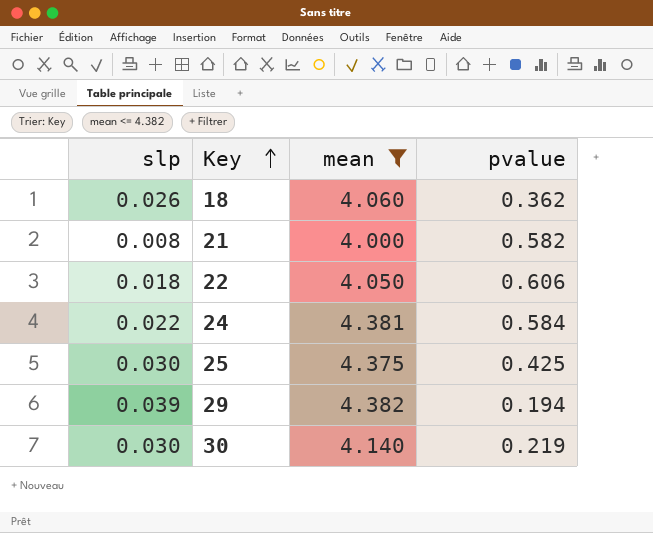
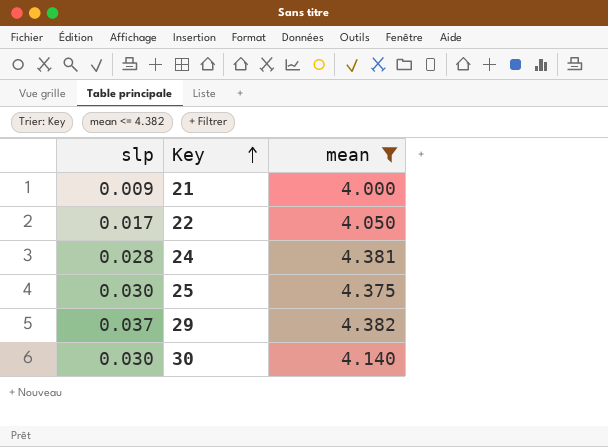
column pvalue | position: 4 -> none
row 18: 0.026 | 4.060 | 0.362 -> none
21 | slp: 0.008 -> 0.009
22 | slp: 0.018 -> 0.017
24 | slp: 0.022 -> 0.028
29 | slp: 0.039 -> 0.037

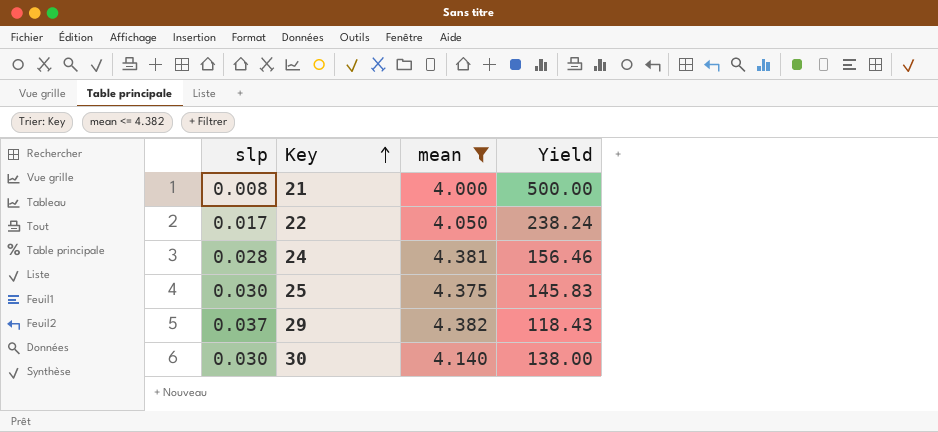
column Yield | formula: none -> [mean] / [slp]
21 | slp: 0.009 -> 0.008

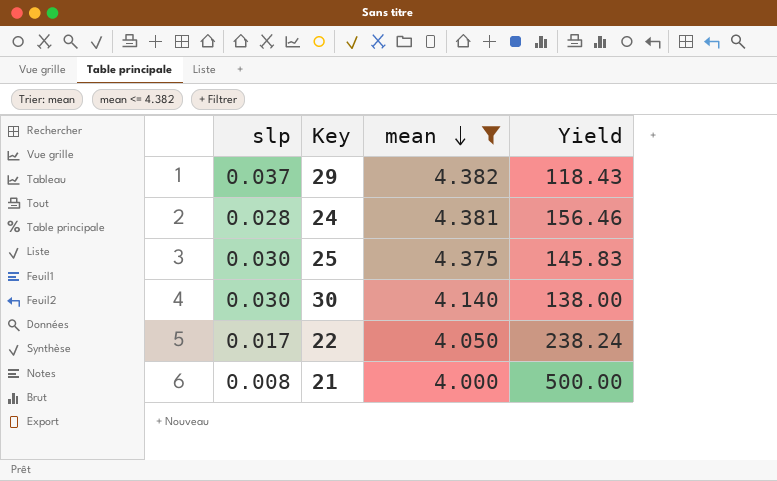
row order: Key ascending -> mean descending

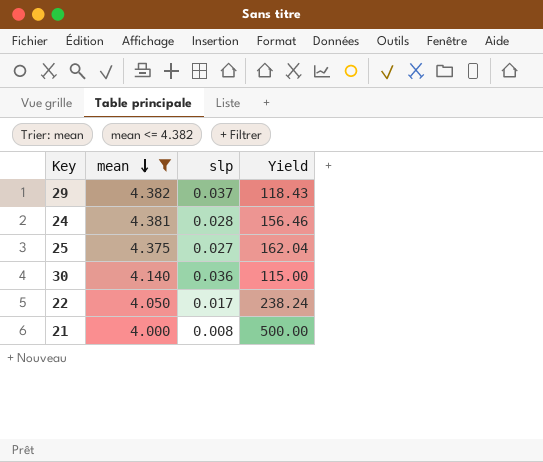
column slp | position: 1 -> 3
25 | slp: 0.030 -> 0.027
25 | Yield: 145.83 -> 162.04
30 | slp: 0.030 -> 0.036
30 | Yield: 138.00 -> 115.00

